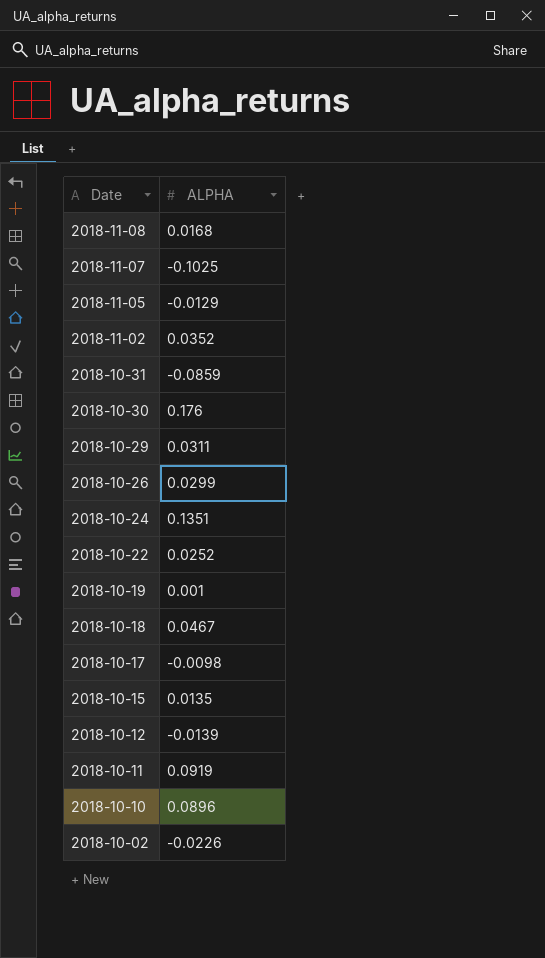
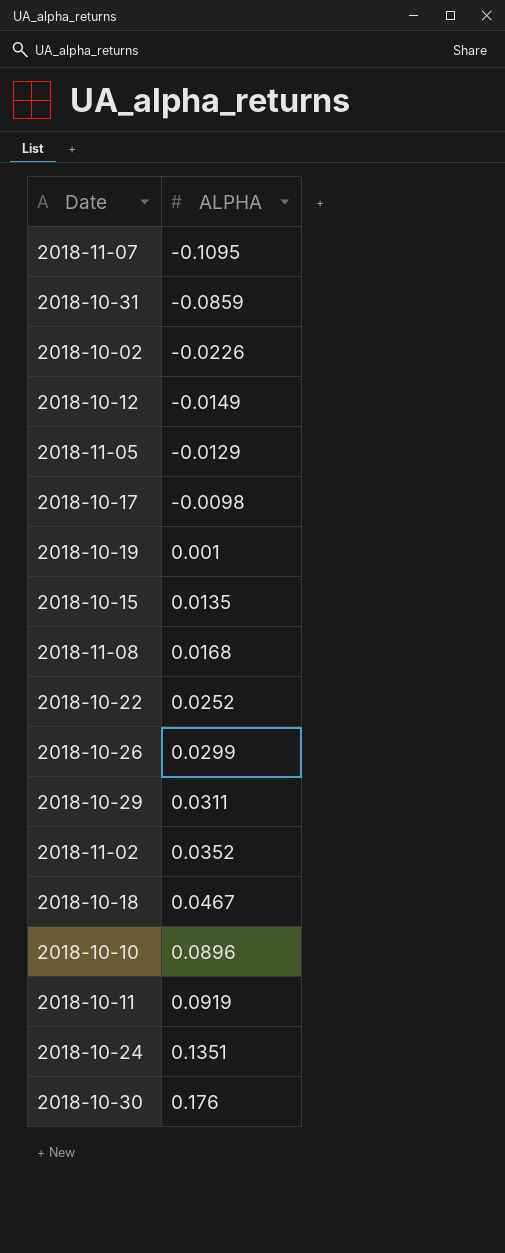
row order: Date descending -> ALPHA ascending
2018-11-07 | ALPHA: -0.1025 -> -0.1095
2018-10-12 | ALPHA: -0.0139 -> -0.0149

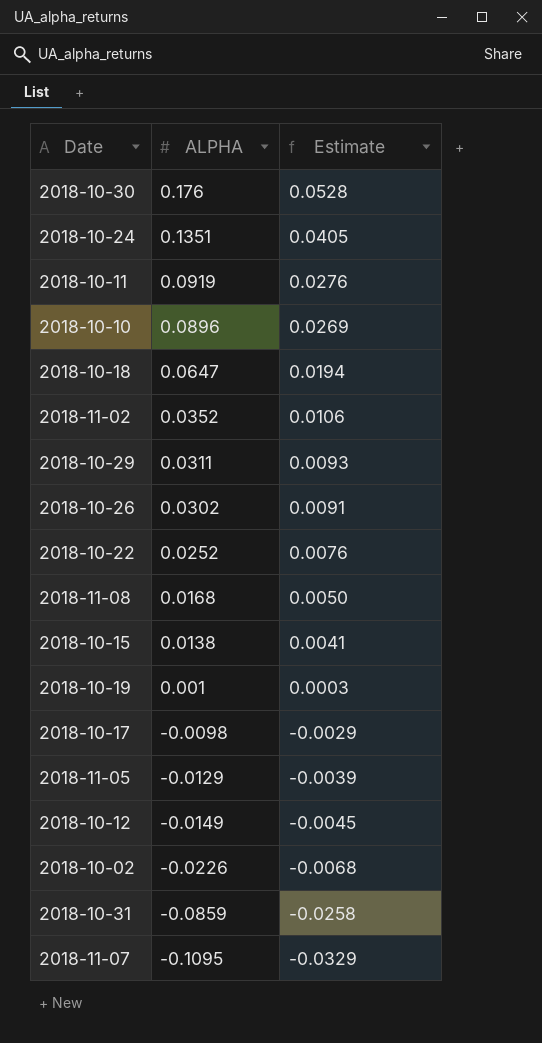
row order: ALPHA ascending -> ALPHA descending
column Estimate | formula: none -> [ALPHA] * 0.3
2018-10-18 | ALPHA: 0.0467 -> 0.0647
2018-10-26 | ALPHA: 0.0299 -> 0.0302
2018-10-15 | ALPHA: 0.0135 -> 0.0138

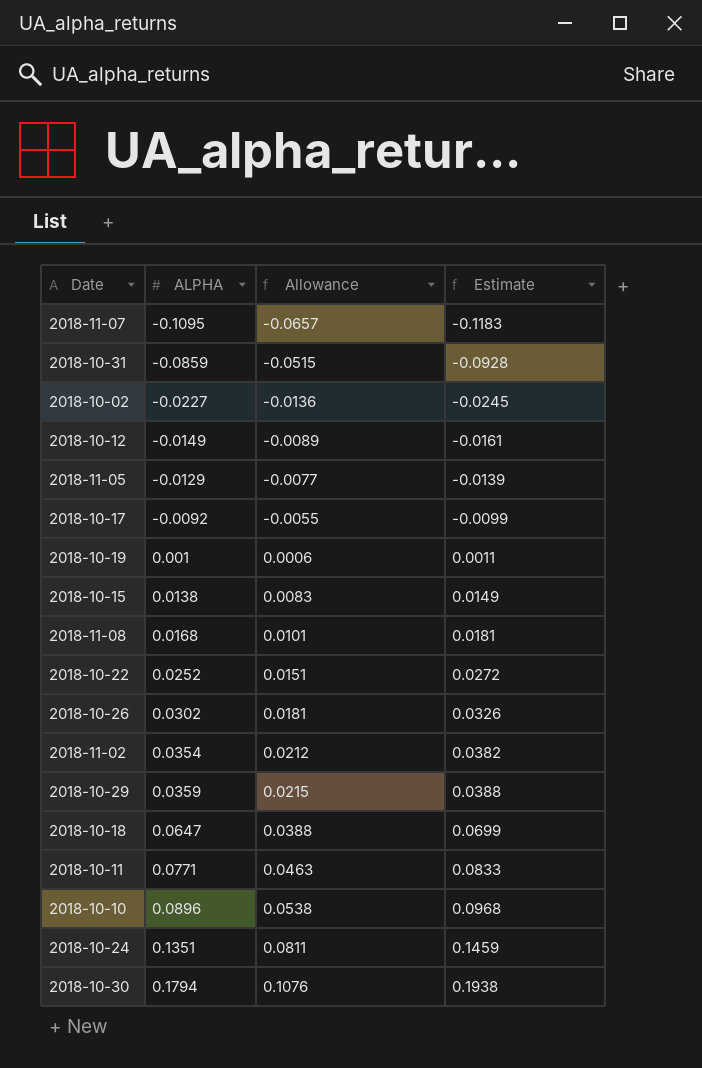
row order: ALPHA descending -> ALPHA ascending
column Allowance | formula: none -> [ALPHA] * 0.6
column Estimate | formula: [ALPHA] * 0.3 -> [ALPHA] * 1.08
2018-10-02 | ALPHA: -0.0226 -> -0.0227
2018-10-17 | ALPHA: -0.0098 -> -0.0092
2018-11-02 | ALPHA: 0.0352 -> 0.0354
2018-10-29 | ALPHA: 0.0311 -> 0.0359
2018-10-11 | ALPHA: 0.0919 -> 0.0771
2018-10-30 | ALPHA: 0.176 -> 0.1794

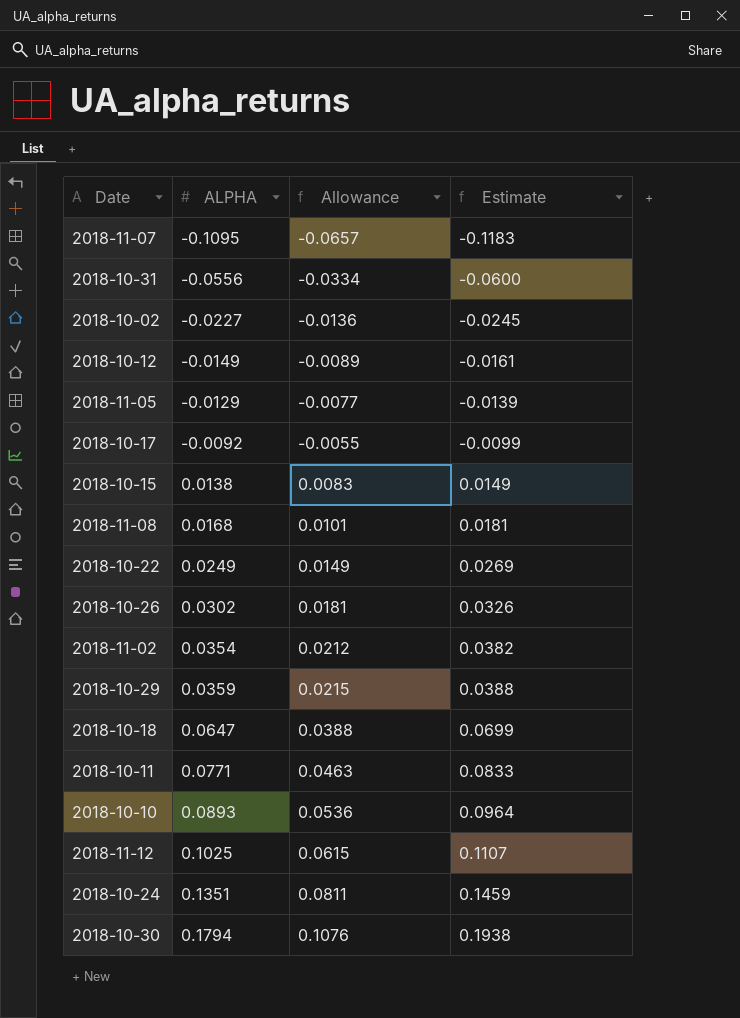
row 2018-10-19: 0.001 | 0.0006 | 0.0011 -> none
2018-10-31 | ALPHA: -0.0859 -> -0.0556
2018-10-31 | Allowance: -0.0515 -> -0.0334
2018-10-31 | Estimate: -0.0928 -> -0.0600
2018-10-22 | ALPHA: 0.0252 -> 0.0249
2018-10-22 | Allowance: 0.0151 -> 0.0149
2018-10-22 | Estimate: 0.0272 -> 0.0269
2018-10-10 | ALPHA: 0.0896 -> 0.0893
2018-10-10 | Allowance: 0.0538 -> 0.0536
2018-10-10 | Estimate: 0.0968 -> 0.0964
row 2018-11-12: none -> 0.1025 | 0.0615 | 0.1107

